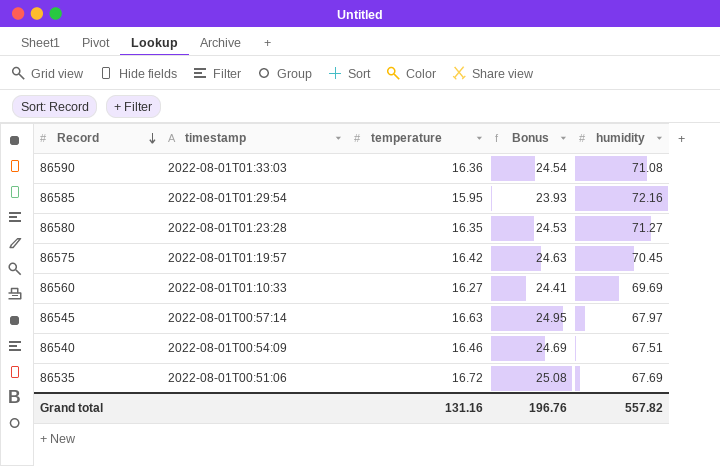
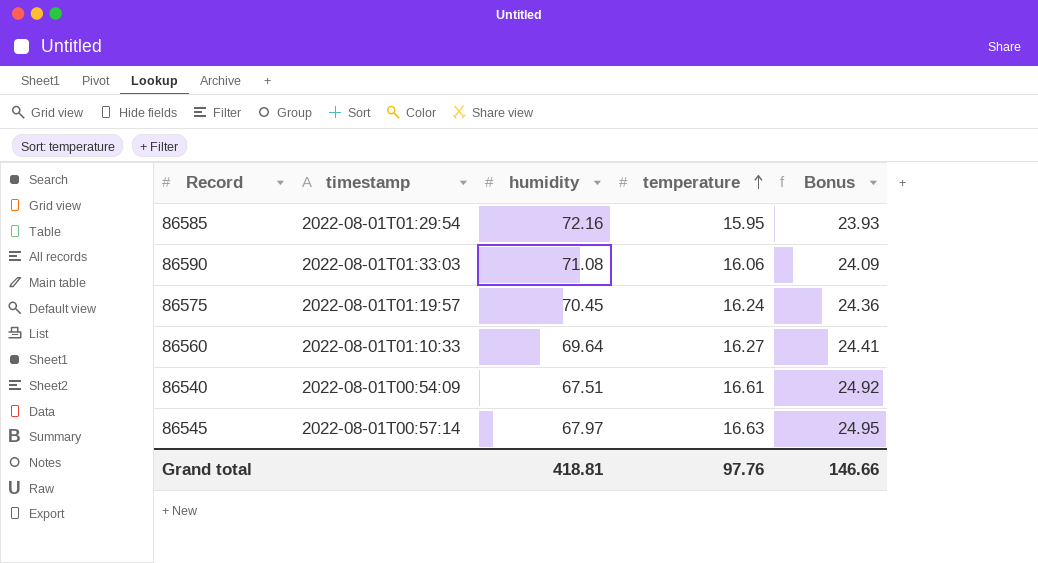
row order: Record descending -> temperature ascending
column humidity | position: 5 -> 3
row 86580: 2022-08-01T01:23:28 | 16.35 | 24.53 | 71.27 -> none
row 86535: 2022-08-01T00:51:06 | 16.72 | 25.08 | 67.69 -> none
86590 | temperature: 16.36 -> 16.06
86590 | Bonus: 24.54 -> 24.09
86575 | temperature: 16.42 -> 16.24
86575 | Bonus: 24.63 -> 24.36
86560 | humidity: 69.69 -> 69.64
86540 | temperature: 16.46 -> 16.61
86540 | Bonus: 24.69 -> 24.92
Grand total | humidity: 557.82 -> 418.81
Grand total | temperature: 131.16 -> 97.76
Grand total | Bonus: 196.76 -> 146.66

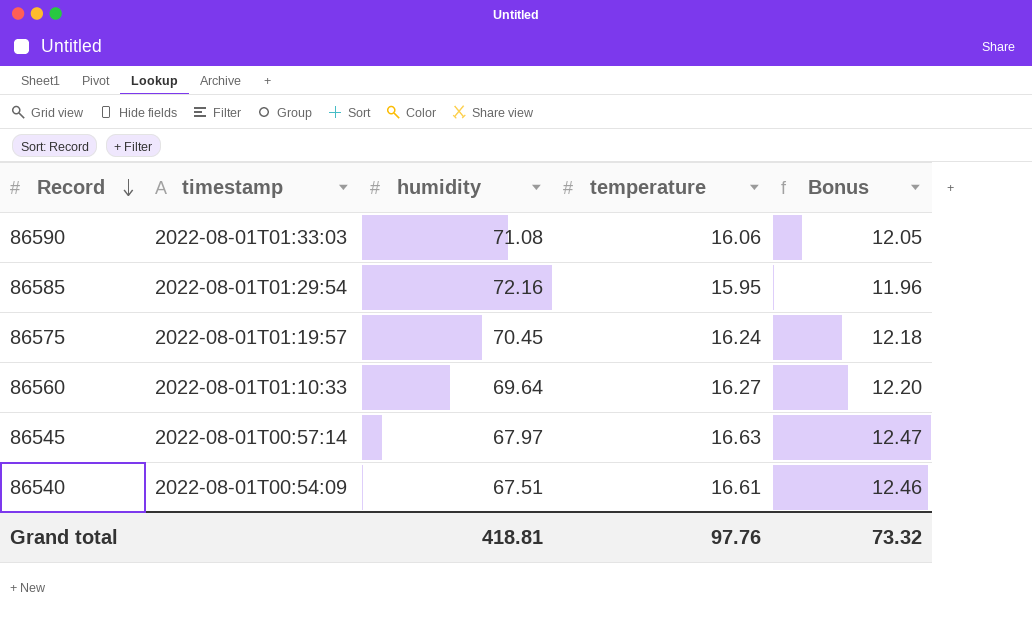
row order: temperature ascending -> Record descending
column Bonus | formula: [temperature] * 1.5 -> [temperature] * 0.75
Grand total | Bonus: 146.66 -> 73.32

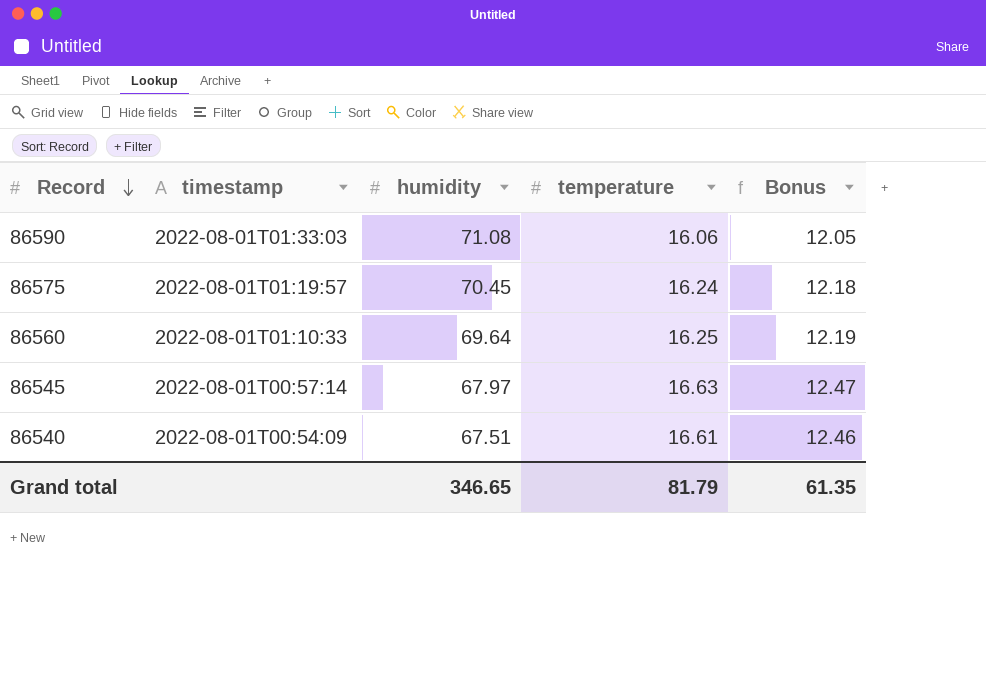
row 86585: 2022-08-01T01:29:54 | 72.16 | 15.95 | 11.96 -> none
86560 | temperature: 16.27 -> 16.25
86560 | Bonus: 12.20 -> 12.19
Grand total | humidity: 418.81 -> 346.65
Grand total | temperature: 97.76 -> 81.79
Grand total | Bonus: 73.32 -> 61.35

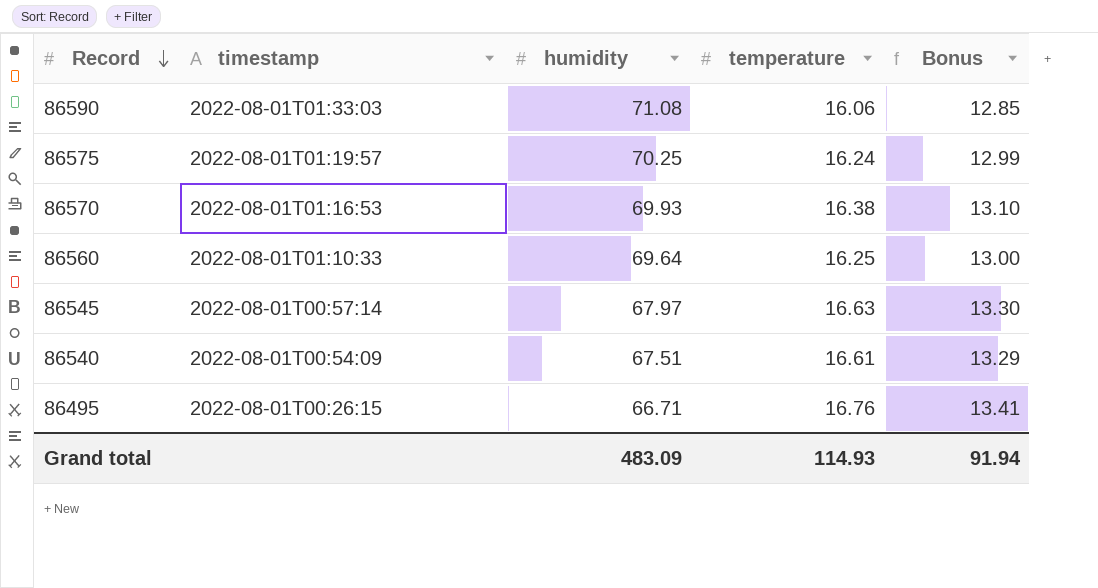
column Bonus | formula: [temperature] * 0.75 -> [temperature] * 0.8
86575 | humidity: 70.45 -> 70.25
row 86570: none -> 2022-08-01T01:16:53 | 69.93 | 16.38 | 13.10
row 86495: none -> 2022-08-01T00:26:15 | 66.71 | 16.76 | 13.41
Grand total | humidity: 346.65 -> 483.09
Grand total | temperature: 81.79 -> 114.93
Grand total | Bonus: 61.35 -> 91.94

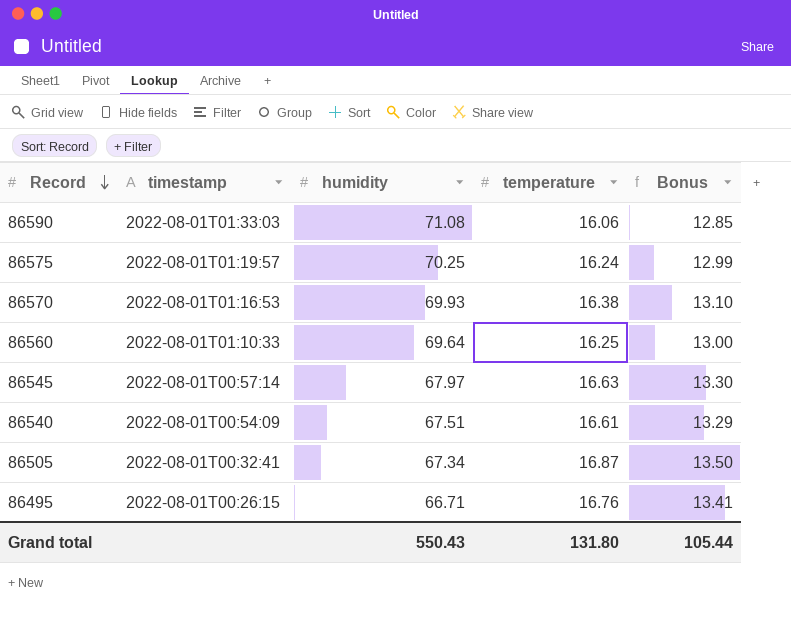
row 86505: none -> 2022-08-01T00:32:41 | 67.34 | 16.87 | 13.50
Grand total | humidity: 483.09 -> 550.43
Grand total | temperature: 114.93 -> 131.80
Grand total | Bonus: 91.94 -> 105.44

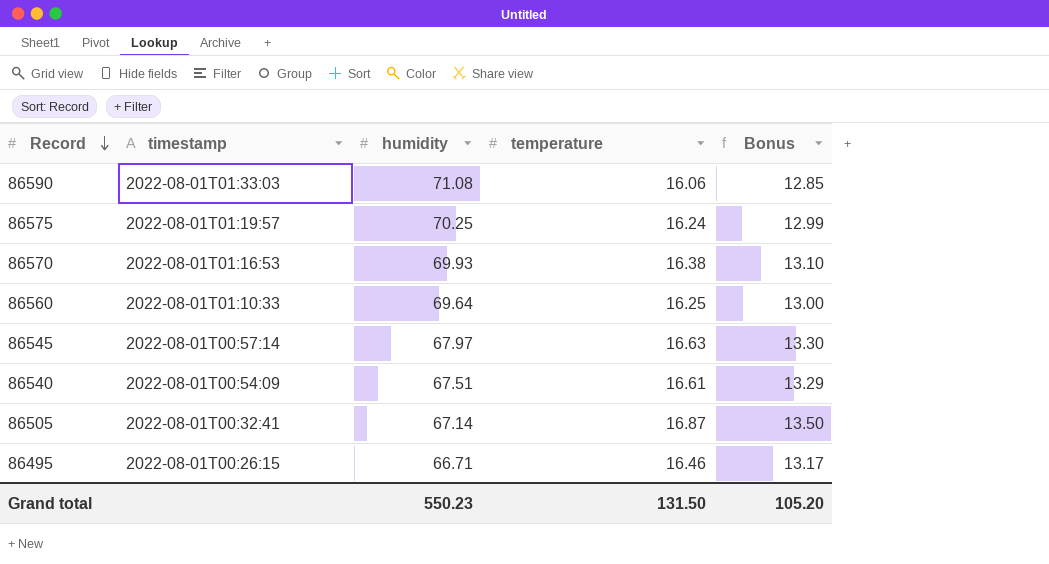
86505 | humidity: 67.34 -> 67.14
86495 | temperature: 16.76 -> 16.46
86495 | Bonus: 13.41 -> 13.17
Grand total | humidity: 550.43 -> 550.23
Grand total | temperature: 131.80 -> 131.50
Grand total | Bonus: 105.44 -> 105.20

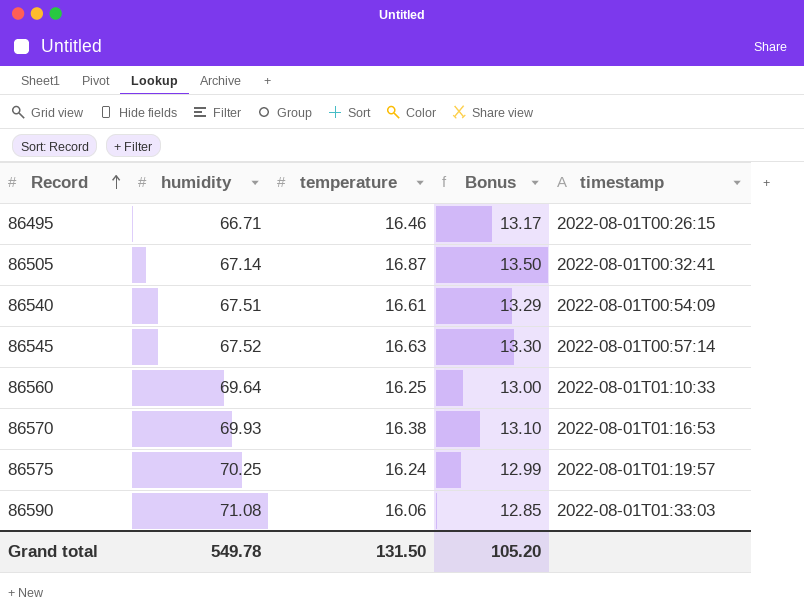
row order: Record descending -> Record ascending
column timestamp | position: 2 -> 5
86545 | humidity: 67.97 -> 67.52
Grand total | humidity: 550.23 -> 549.78

